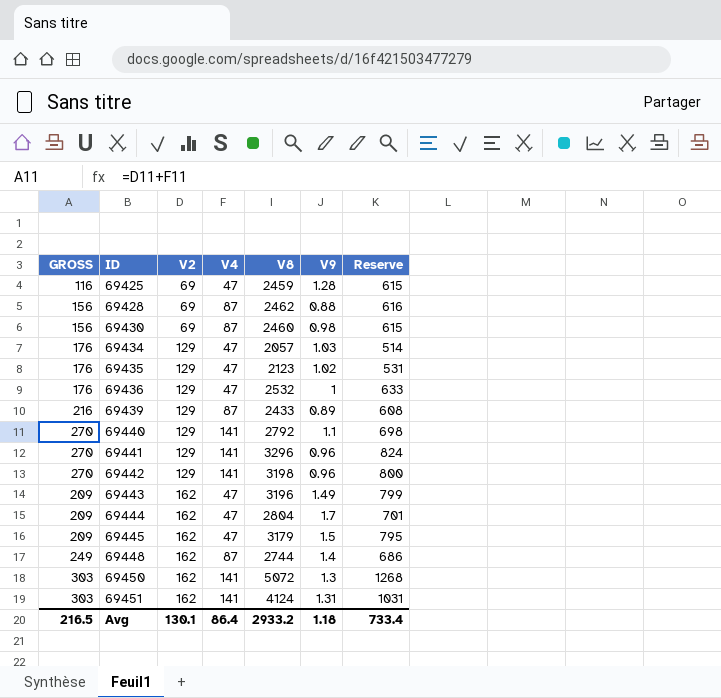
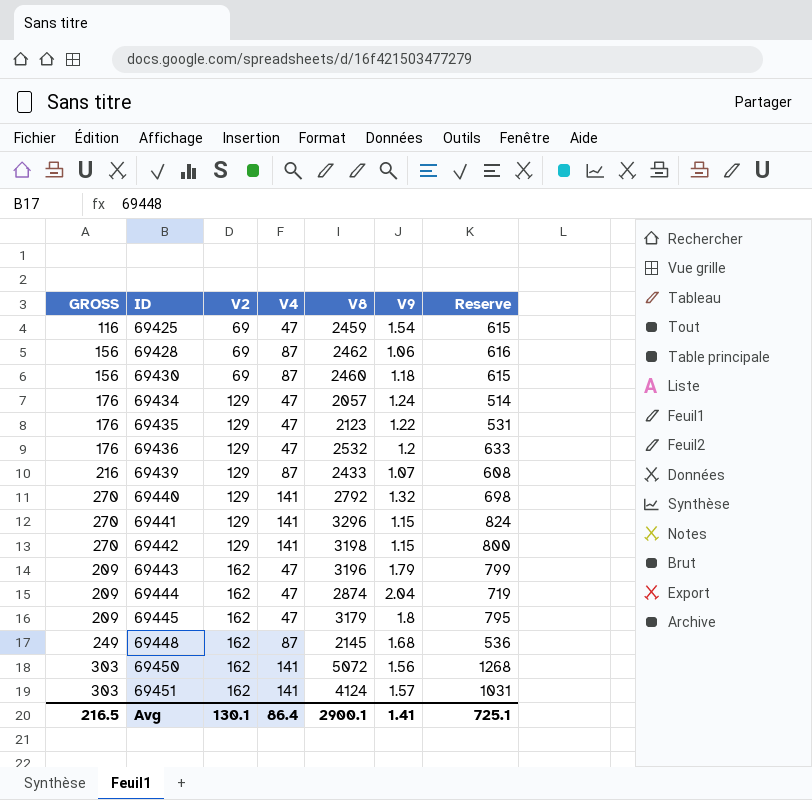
69425 | V9: 1.28 -> 1.54
69428 | V9: 0.88 -> 1.06
69430 | V9: 0.98 -> 1.18
69434 | V9: 1.03 -> 1.24
69435 | V9: 1.02 -> 1.22
69436 | V9: 1 -> 1.2
69439 | V9: 0.89 -> 1.07
69440 | V9: 1.1 -> 1.32
69441 | V9: 0.96 -> 1.15
69442 | V9: 0.96 -> 1.15
69443 | V9: 1.49 -> 1.79
69444 | V8: 2804 -> 2874
69444 | V9: 1.7 -> 2.04
69444 | Reserve: 701 -> 719
69445 | V9: 1.5 -> 1.8
69448 | V8: 2744 -> 2145
69448 | V9: 1.4 -> 1.68
69448 | Reserve: 686 -> 536
69450 | V9: 1.3 -> 1.56
69451 | V9: 1.31 -> 1.57
Avg | V8: 2933.2 -> 2900.1
Avg | V9: 1.18 -> 1.41
Avg | Reserve: 733.4 -> 725.1

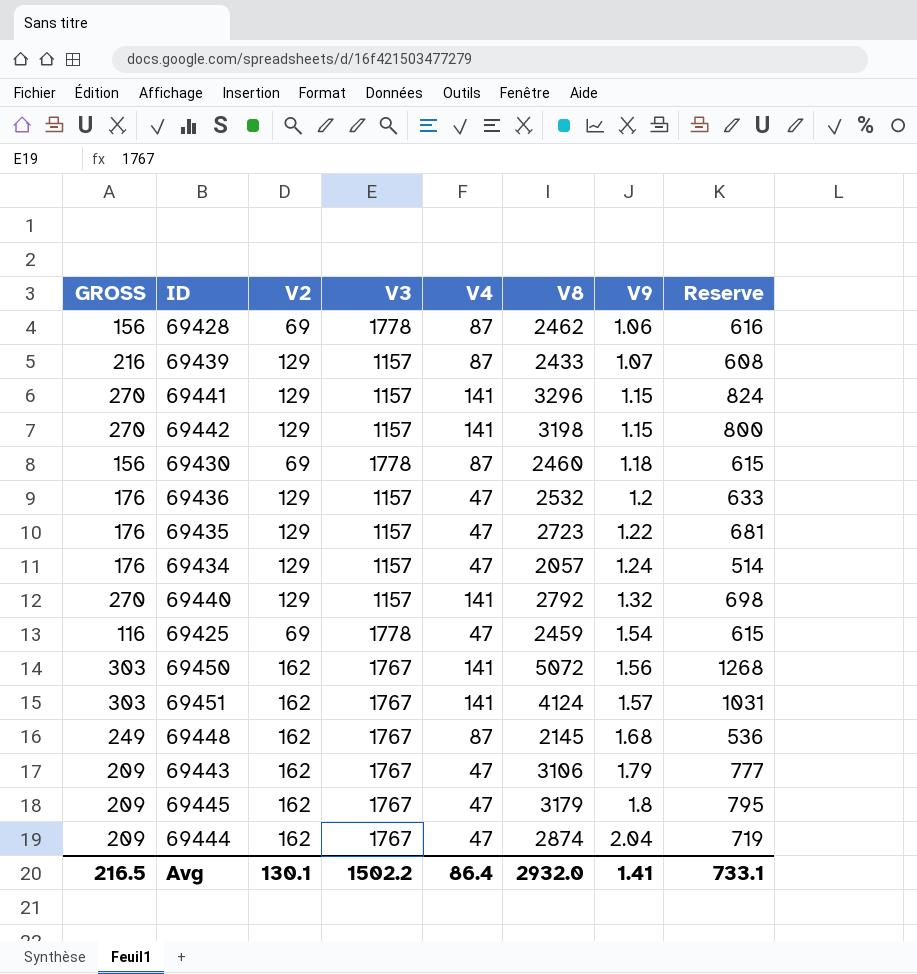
row order: ID ascending -> V9 ascending
column V3 | position: none -> 4
69435 | V8: 2123 -> 2723
69435 | Reserve: 531 -> 681
69443 | V8: 3196 -> 3106
69443 | Reserve: 799 -> 777
Avg | V8: 2900.1 -> 2932.0
Avg | Reserve: 725.1 -> 733.1

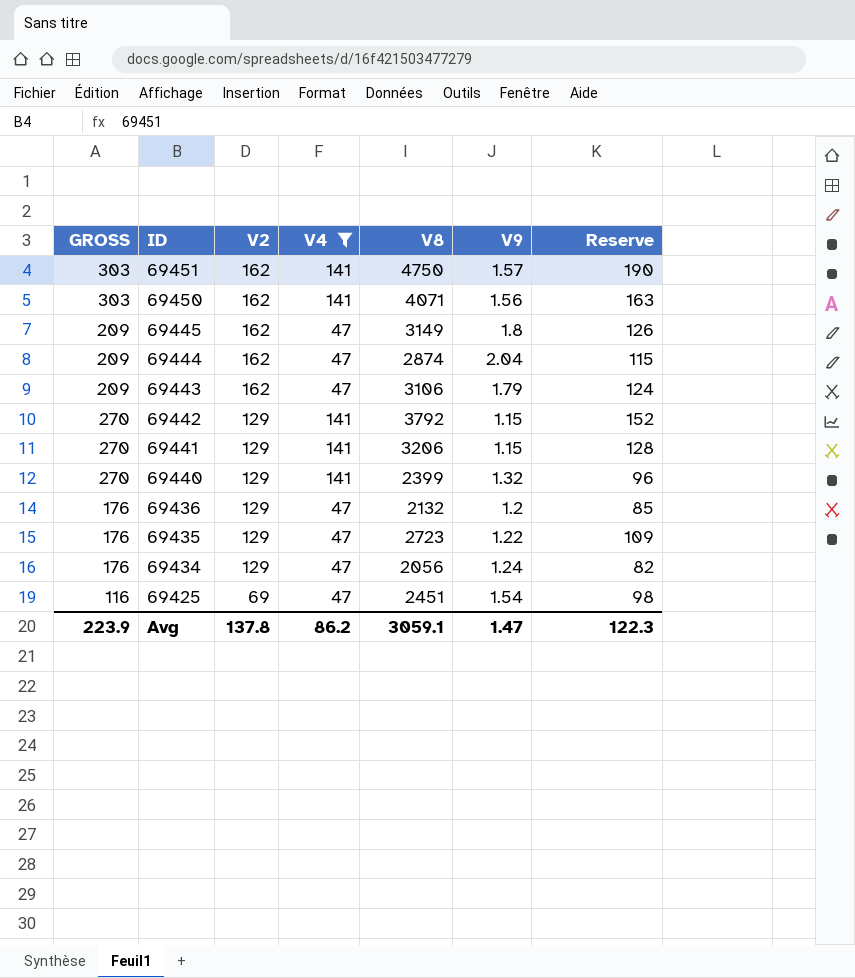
filter: none -> V4 != 87
row order: V9 ascending -> ID descending
column V3 | position: 4 -> none
column Reserve | formula: [V8] * 0.25 -> [V8] * 0.04
69451 | V8: 4124 -> 4750
69450 | V8: 5072 -> 4071
69445 | V8: 3179 -> 3149
69442 | V8: 3198 -> 3792
69441 | V8: 3296 -> 3206
69440 | V8: 2792 -> 2399
69436 | V8: 2532 -> 2132
69434 | V8: 2057 -> 2056
69425 | V8: 2459 -> 2451
Avg | GROSS: 216.5 -> 223.9
Avg | V2: 130.1 -> 137.8
Avg | V4: 86.4 -> 86.2
Avg | V8: 2932.0 -> 3059.1
Avg | V9: 1.41 -> 1.47
Avg | Reserve: 733.1 -> 122.3

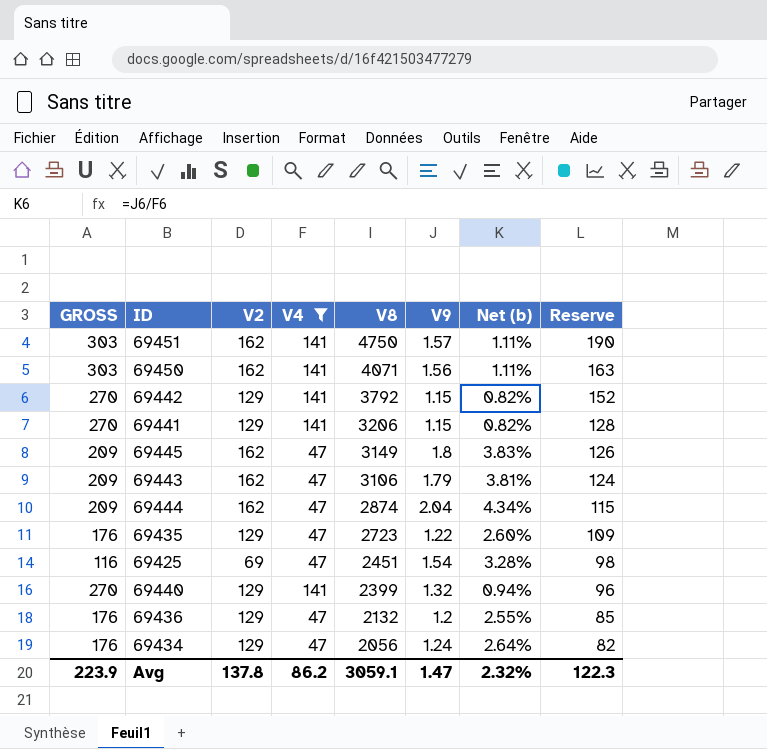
row order: ID descending -> V8 descending
column Net (b) | formula: none -> [V9] / [V4]

